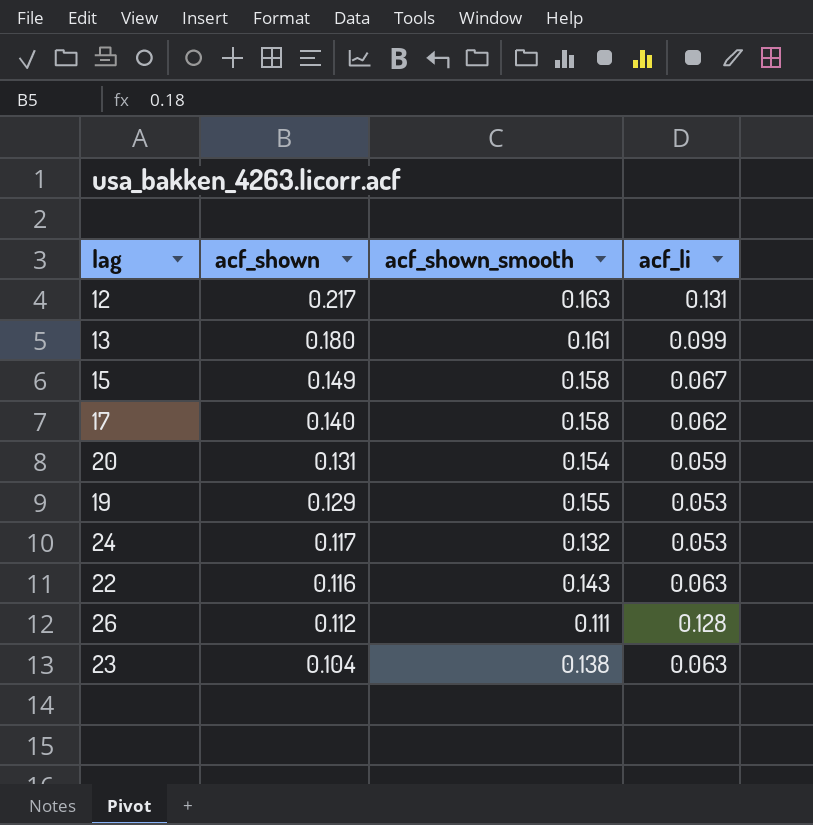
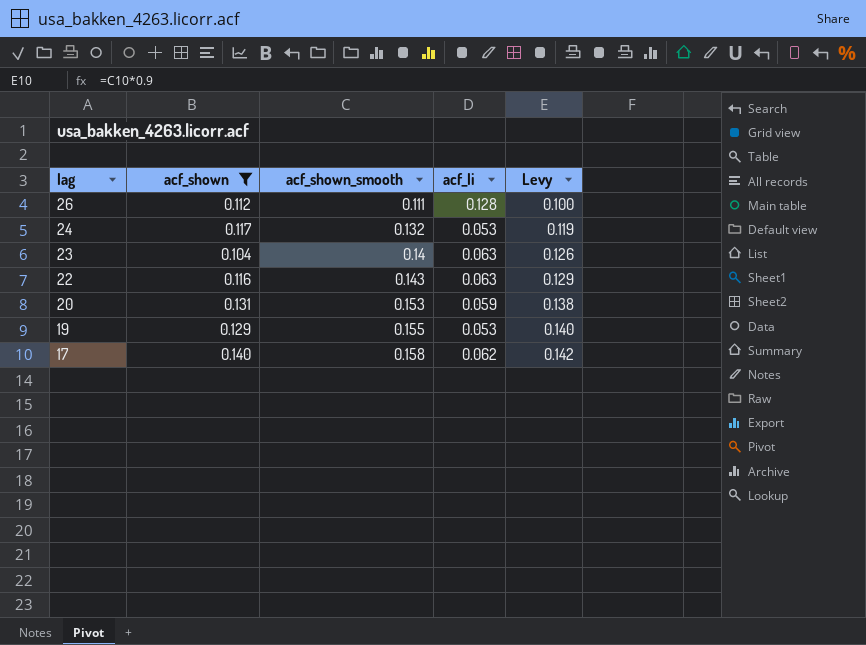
filter: none -> acf_shown <= 0.140
row order: acf_shown descending -> lag descending
column Levy | formula: none -> [acf_shown_smooth] * 0.9
23 | acf_shown_smooth: 0.138 -> 0.14
20 | acf_shown_smooth: 0.154 -> 0.153

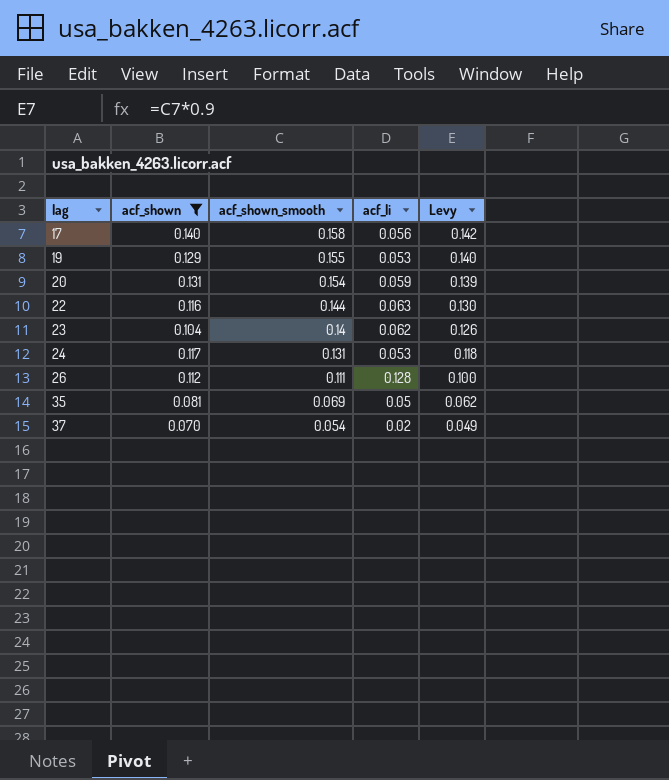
row order: lag descending -> lag ascending
17 | acf_li: 0.062 -> 0.056
20 | acf_shown_smooth: 0.153 -> 0.154
20 | Levy: 0.138 -> 0.139
22 | acf_shown_smooth: 0.143 -> 0.144
22 | Levy: 0.129 -> 0.130
23 | acf_li: 0.063 -> 0.062
24 | acf_shown_smooth: 0.132 -> 0.131
24 | Levy: 0.119 -> 0.118
row 35: none -> 0.081 | 0.069 | 0.05 | 0.062
row 37: none -> 0.070 | 0.054 | 0.02 | 0.049

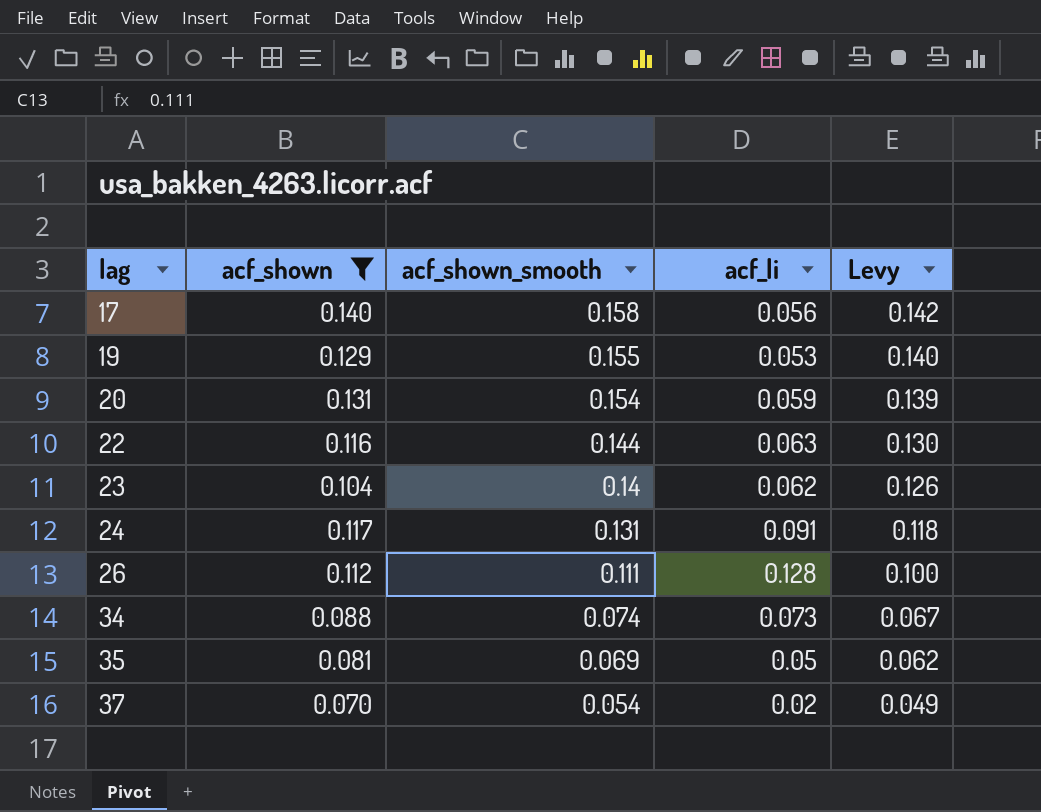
24 | acf_li: 0.053 -> 0.091
row 34: none -> 0.088 | 0.074 | 0.073 | 0.067

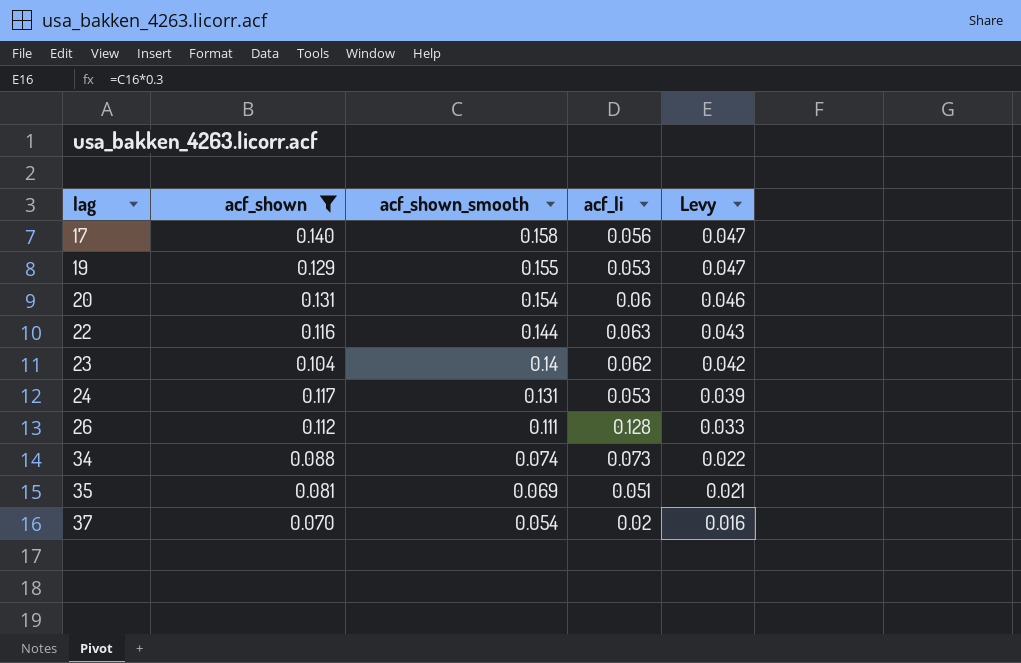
column Levy | formula: [acf_shown_smooth] * 0.9 -> [acf_shown_smooth] * 0.3
20 | acf_li: 0.059 -> 0.06
24 | acf_li: 0.091 -> 0.053
35 | acf_li: 0.05 -> 0.051

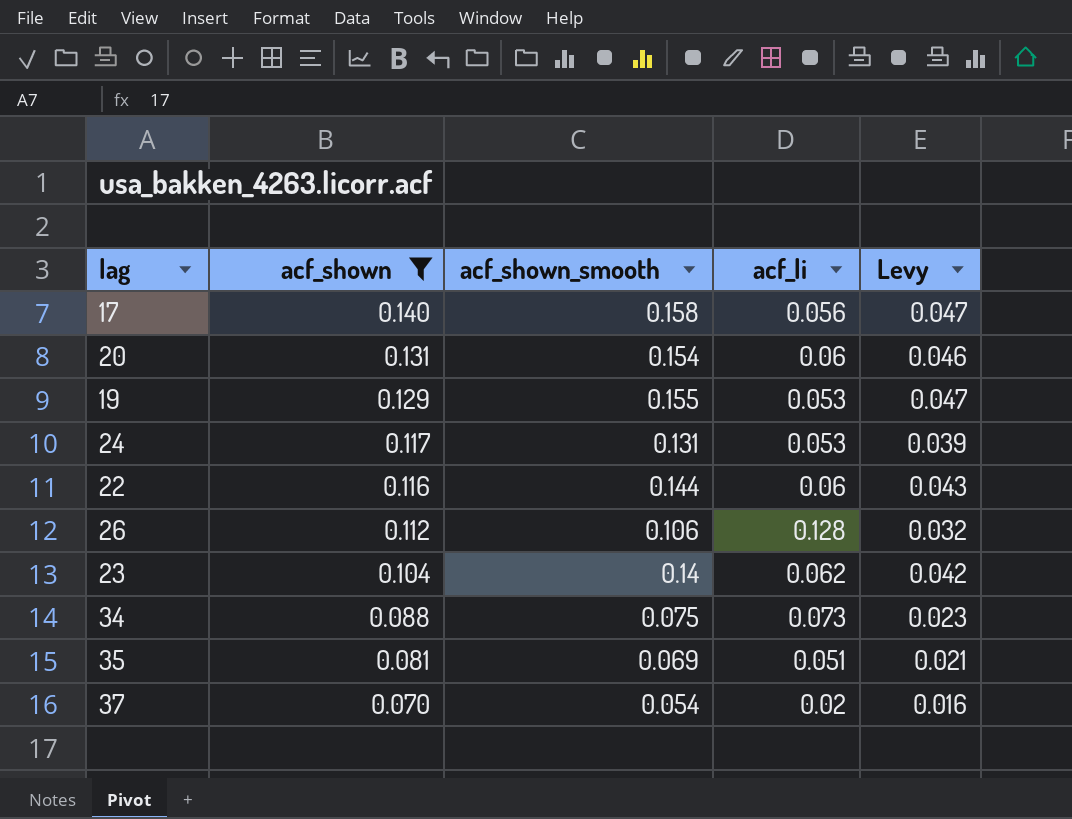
row order: lag ascending -> acf_shown descending
22 | acf_li: 0.063 -> 0.06
26 | acf_shown_smooth: 0.111 -> 0.106
26 | Levy: 0.033 -> 0.032
34 | acf_shown_smooth: 0.074 -> 0.075
34 | Levy: 0.022 -> 0.023

